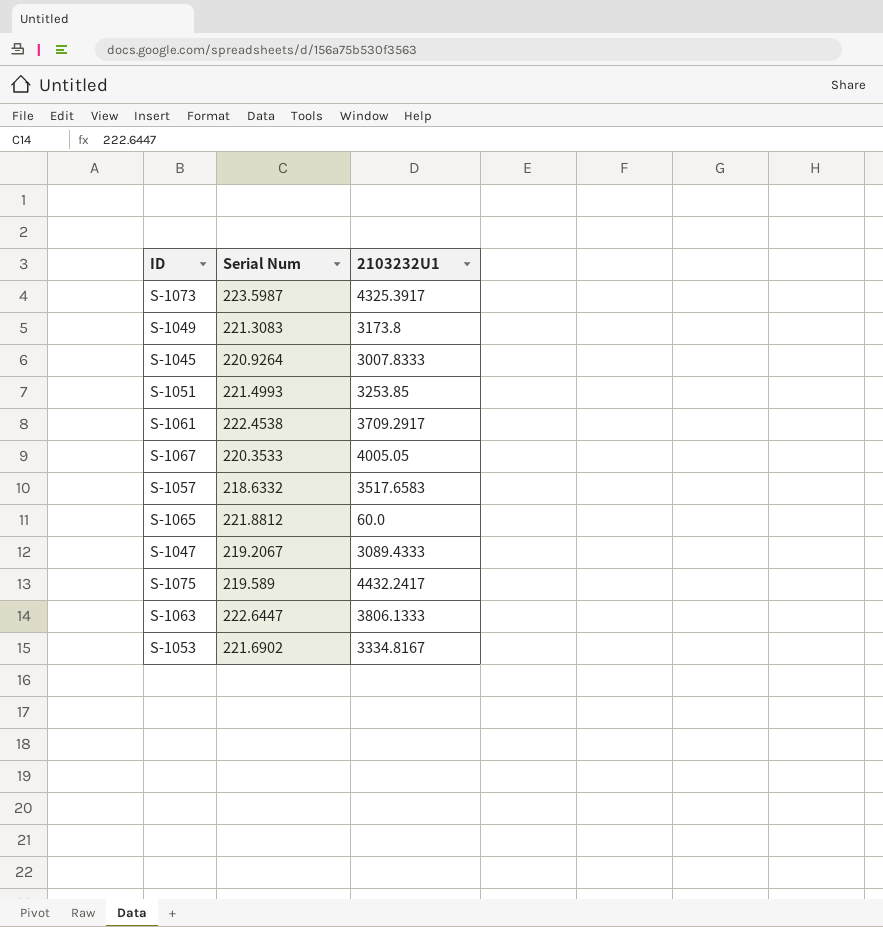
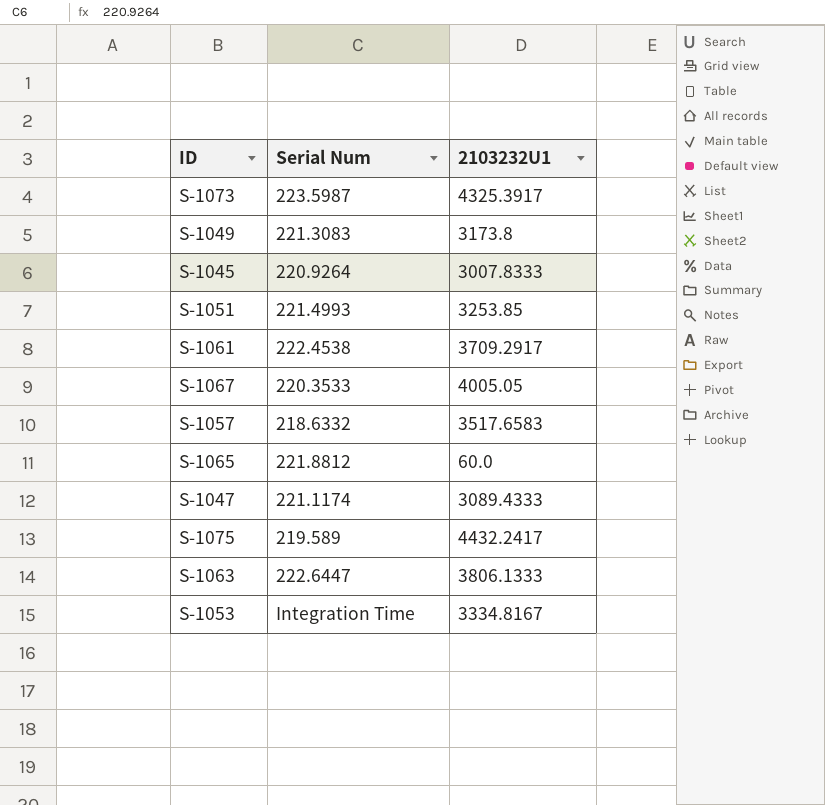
S-1047 | Serial Num: 219.2067 -> 221.1174
S-1053 | Serial Num: 221.6902 -> Integration Time

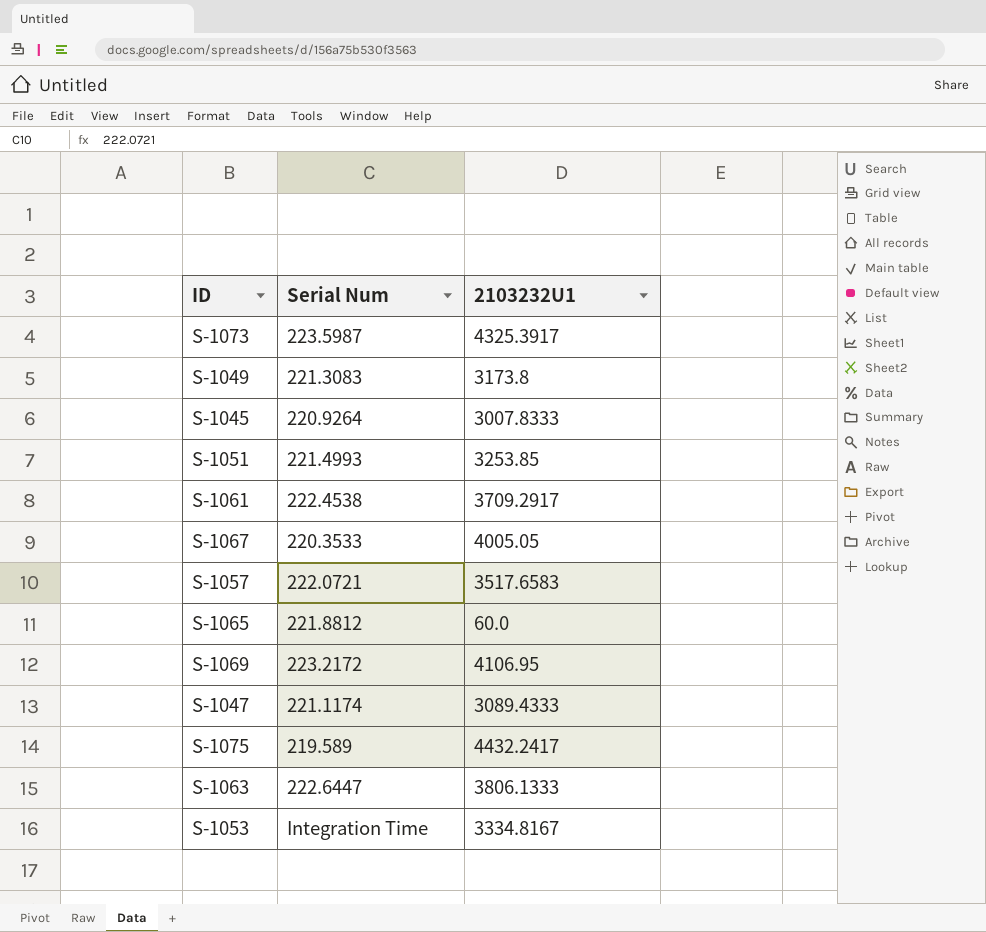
S-1057 | Serial Num: 218.6332 -> 222.0721
row S-1069: none -> 223.2172 | 4106.95

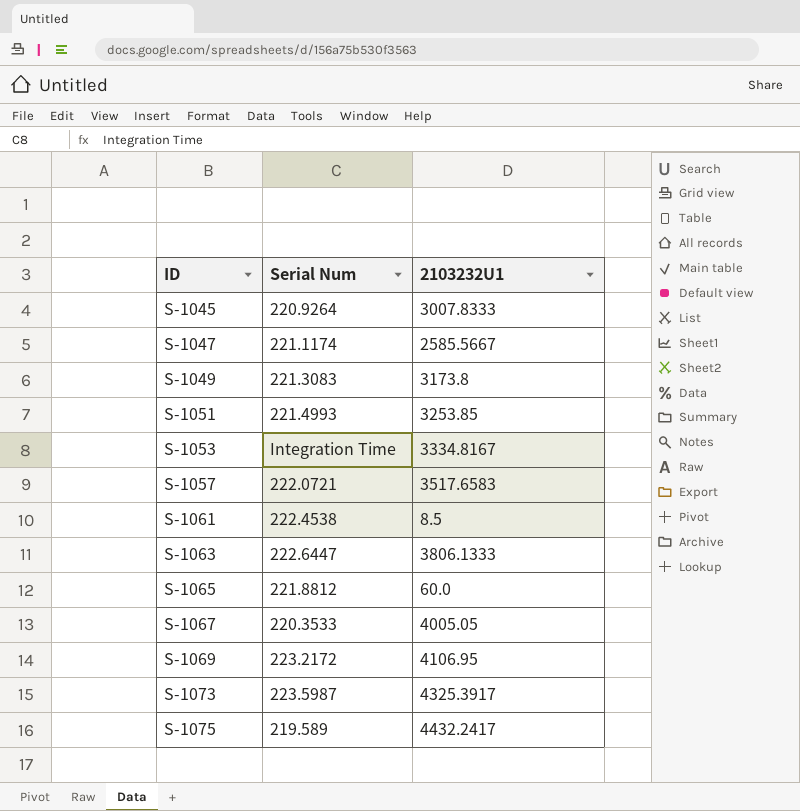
row order: none -> ID ascending
S-1047 | 2103232U1: 3089.4333 -> 2585.5667
S-1061 | 2103232U1: 3709.2917 -> 8.5

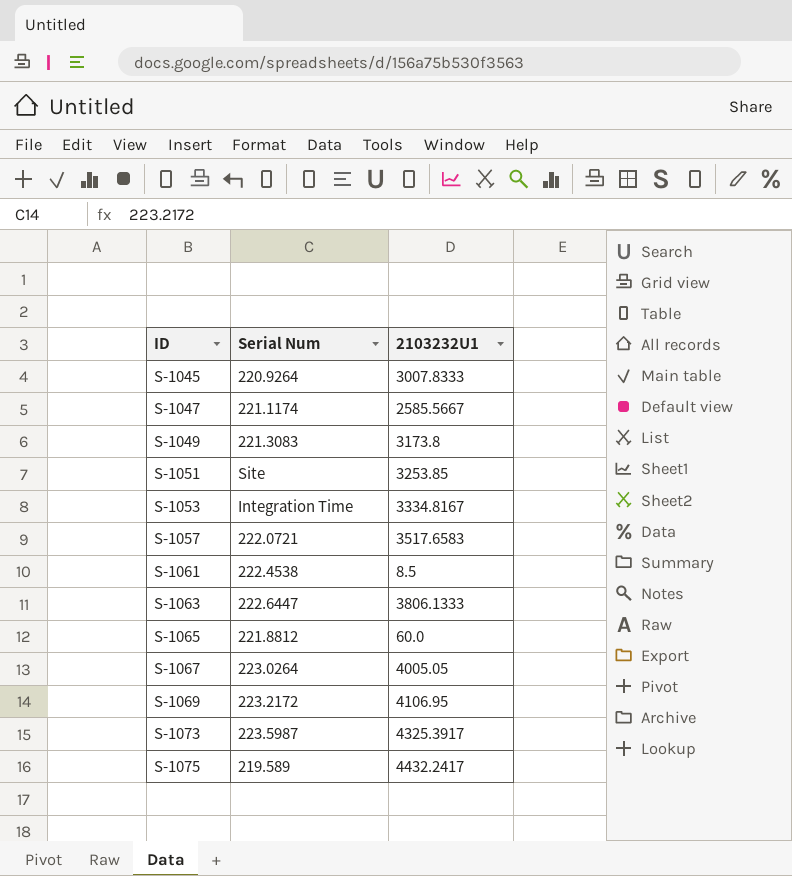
S-1051 | Serial Num: 221.4993 -> Site
S-1067 | Serial Num: 220.3533 -> 223.0264

